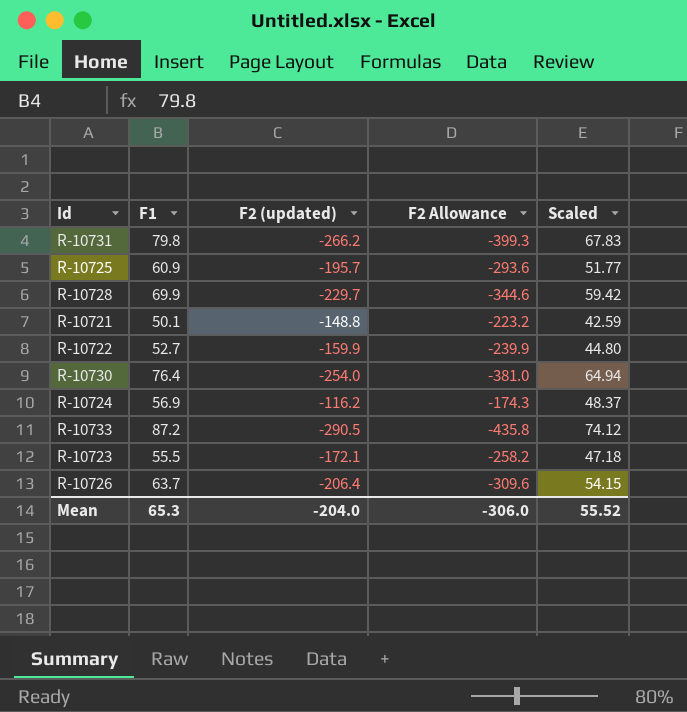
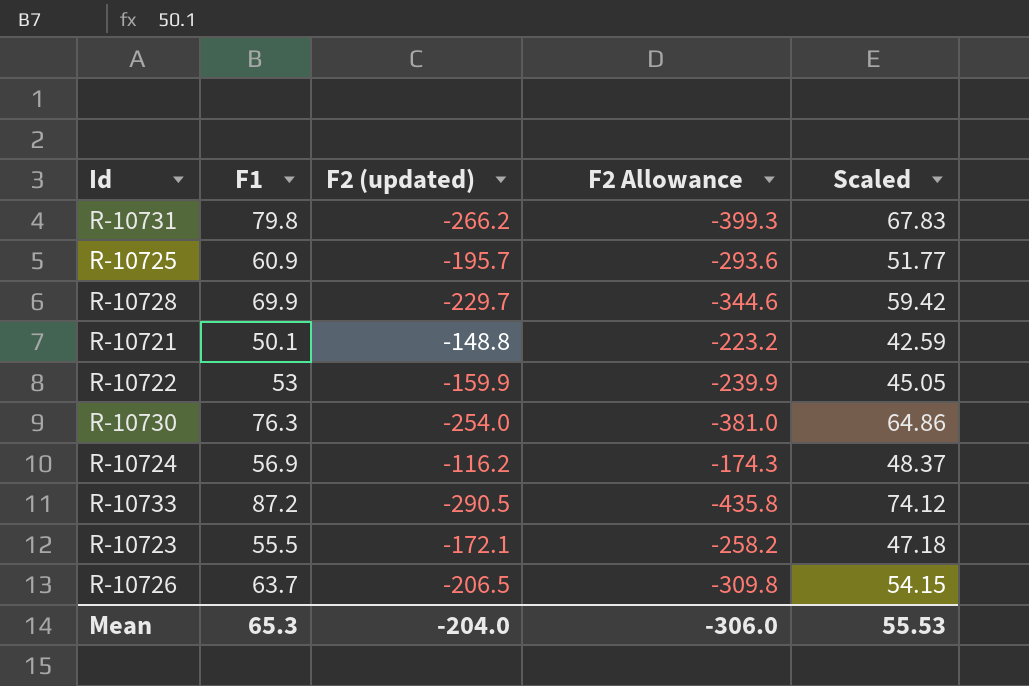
R-10722 | F1: 52.7 -> 53
R-10722 | Scaled: 44.80 -> 45.05
R-10730 | F1: 76.4 -> 76.3
R-10730 | Scaled: 64.94 -> 64.86
R-10726 | F2 (updated): -206.4 -> -206.5
R-10726 | F2 Allowance: -309.6 -> -309.8
Mean | Scaled: 55.52 -> 55.53

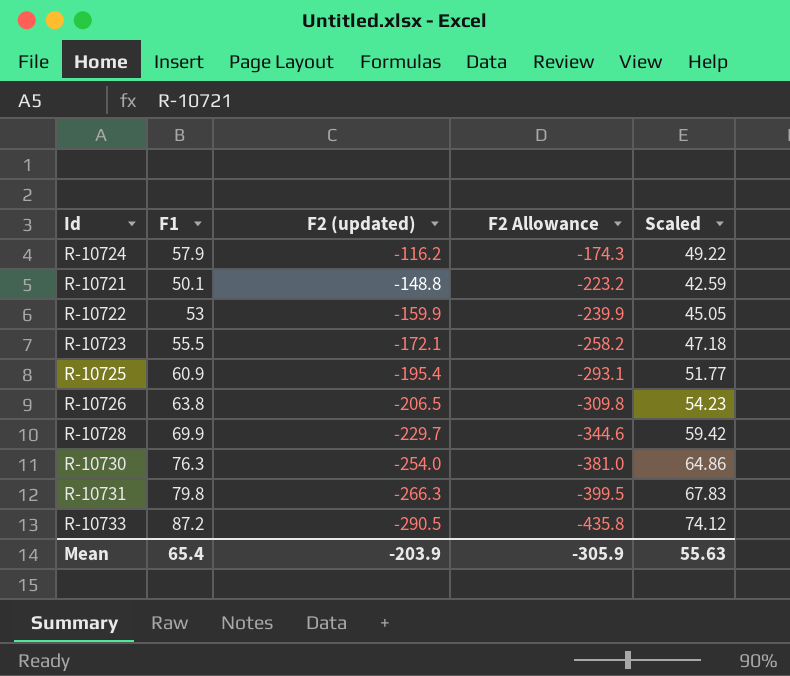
row order: none -> F2 (updated) descending
R-10724 | F1: 56.9 -> 57.9
R-10724 | Scaled: 48.37 -> 49.22
R-10725 | F2 (updated): -195.7 -> -195.4
R-10725 | F2 Allowance: -293.6 -> -293.1
R-10726 | F1: 63.7 -> 63.8
R-10726 | Scaled: 54.15 -> 54.23
R-10731 | F2 (updated): -266.2 -> -266.3
R-10731 | F2 Allowance: -399.3 -> -399.5
Mean | F1: 65.3 -> 65.4
Mean | F2 (updated): -204.0 -> -203.9
Mean | F2 Allowance: -306.0 -> -305.9
Mean | Scaled: 55.53 -> 55.63

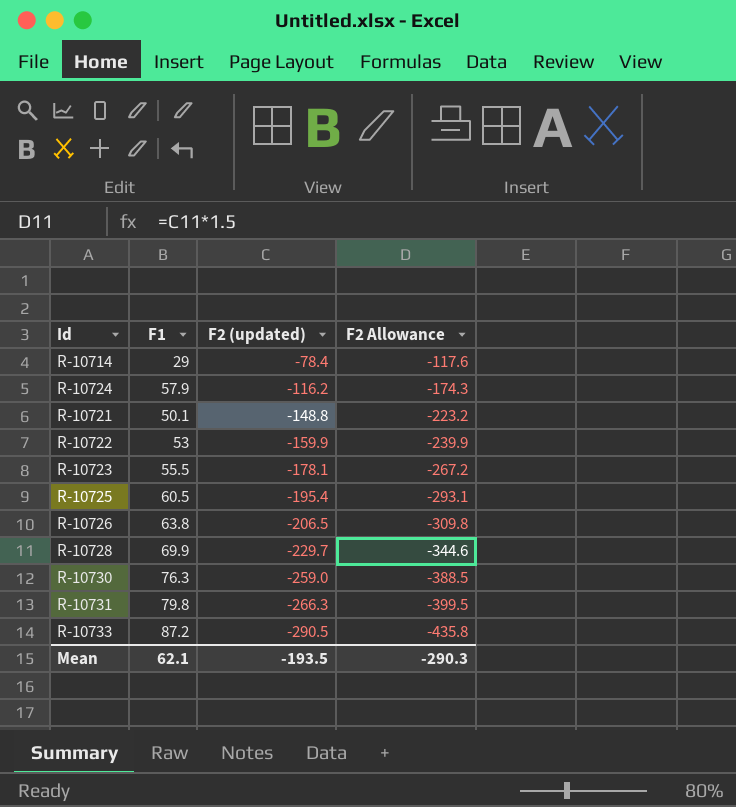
column Scaled | formula: [F1] * 0.85 -> none
row R-10714: none -> 29 | -78.4 | -117.6
R-10723 | F2 (updated): -172.1 -> -178.1
R-10723 | F2 Allowance: -258.2 -> -267.2
R-10725 | F1: 60.9 -> 60.5
R-10730 | F2 (updated): -254.0 -> -259.0
R-10730 | F2 Allowance: -381.0 -> -388.5
Mean | F1: 65.4 -> 62.1
Mean | F2 (updated): -203.9 -> -193.5
Mean | F2 Allowance: -305.9 -> -290.3

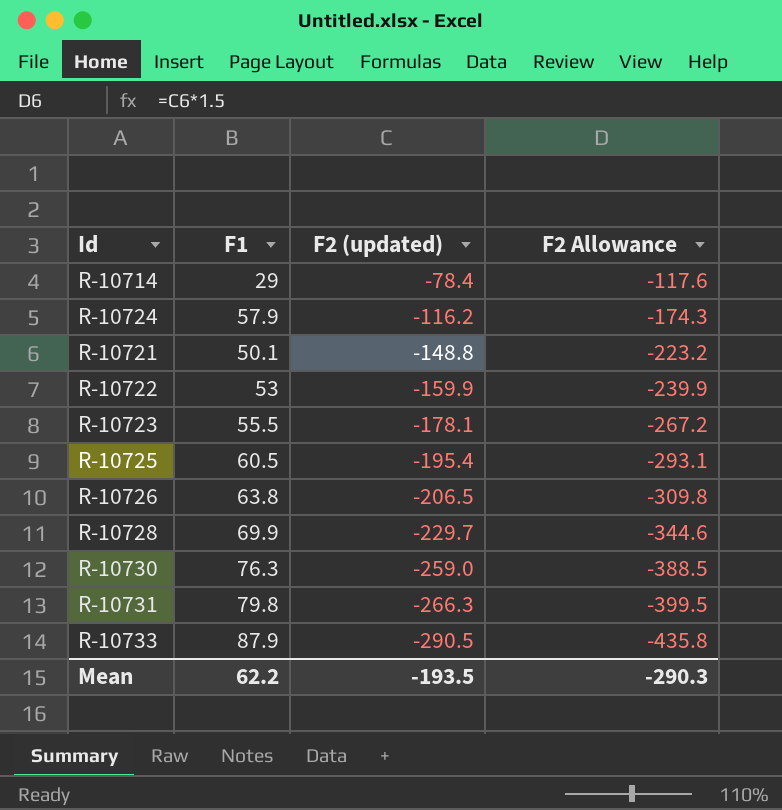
R-10733 | F1: 87.2 -> 87.9
Mean | F1: 62.1 -> 62.2

